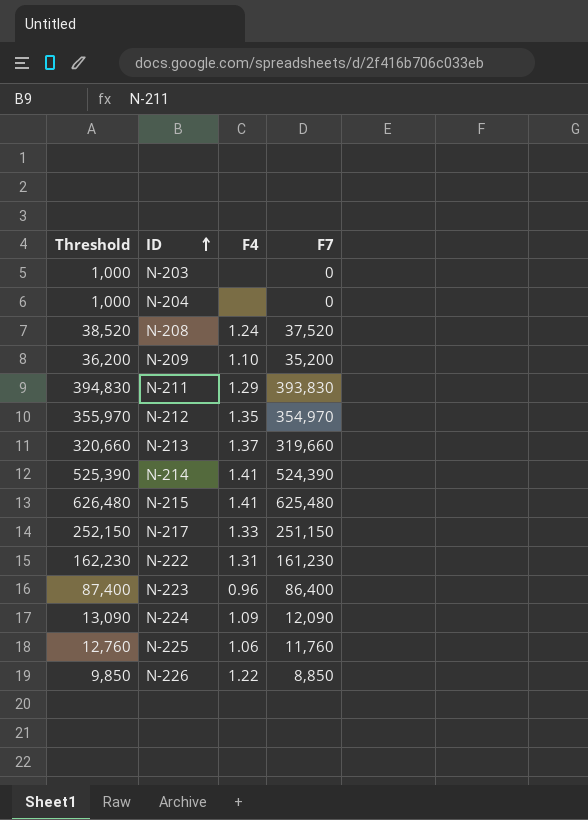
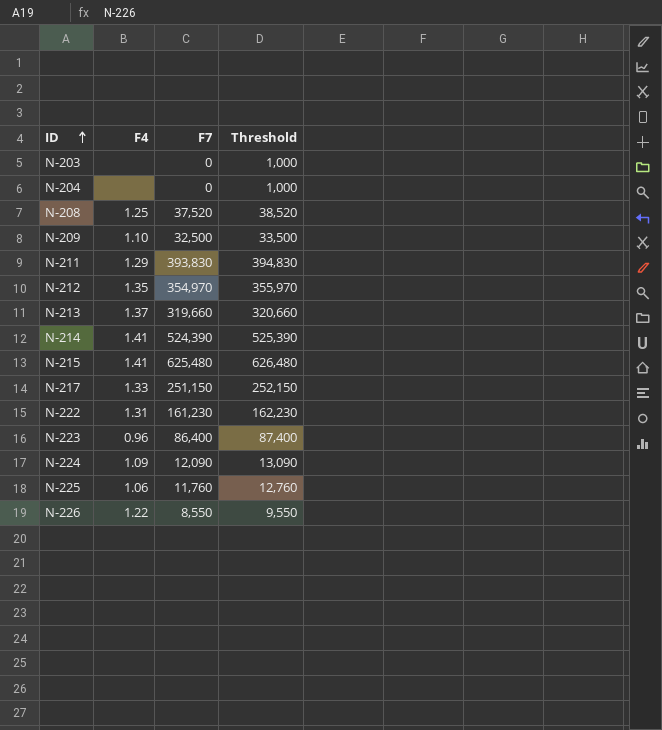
column Threshold | position: 1 -> 4
N-208 | F4: 1.24 -> 1.25
N-209 | F7: 35,200 -> 32,500
N-209 | Threshold: 36,200 -> 33,500
N-226 | F7: 8,850 -> 8,550
N-226 | Threshold: 9,850 -> 9,550

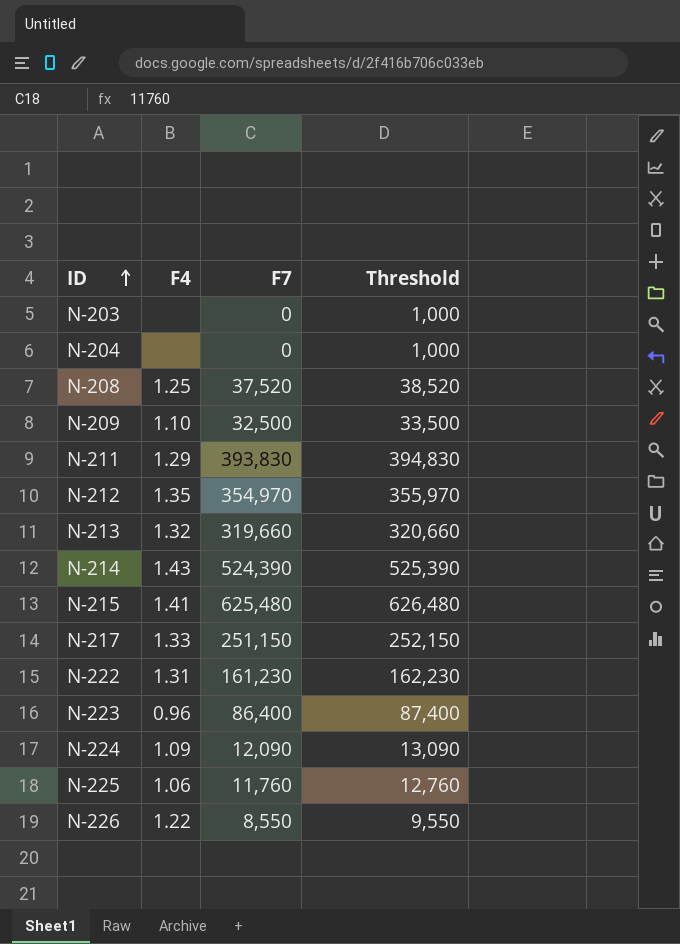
N-213 | F4: 1.37 -> 1.32
N-214 | F4: 1.41 -> 1.43

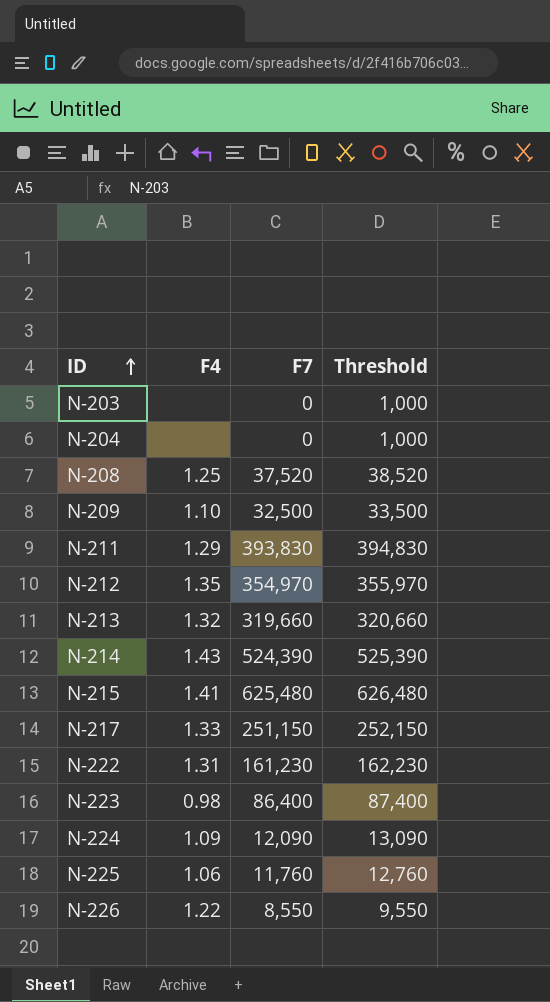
N-223 | F4: 0.96 -> 0.98

